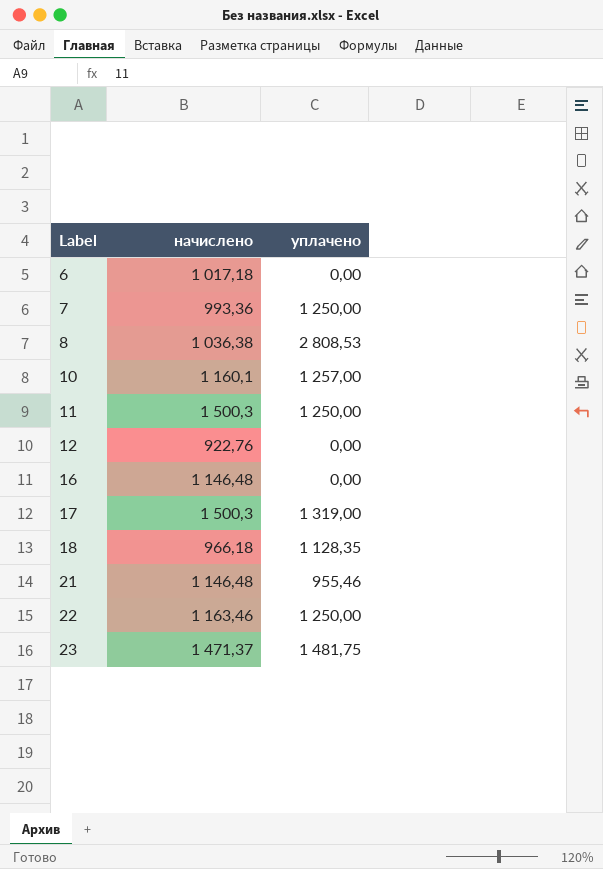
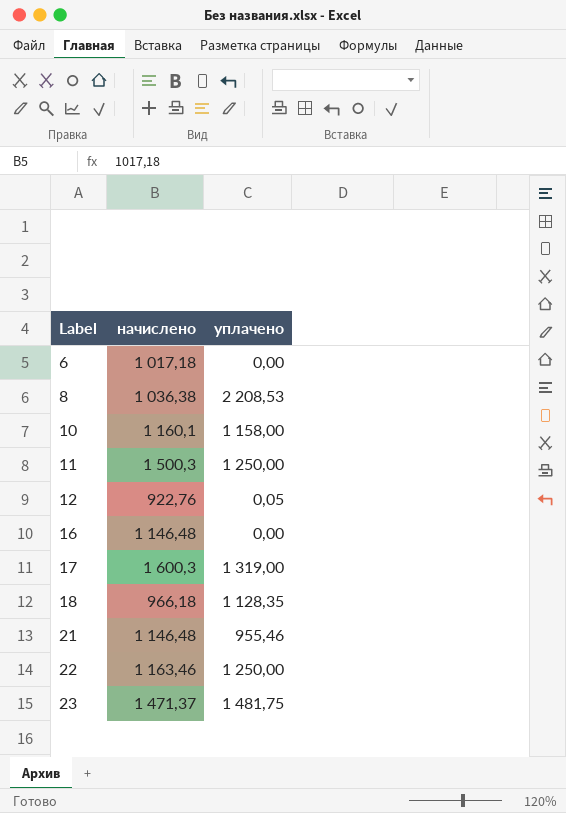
row 7: 993,36 | 1 250,00 -> none
8 | уплачено: 2 808,53 -> 2 208,53
10 | уплачено: 1 257,00 -> 1 158,00
12 | уплачено: 0,00 -> 0,05
17 | начислено: 1 500,3 -> 1 600,3

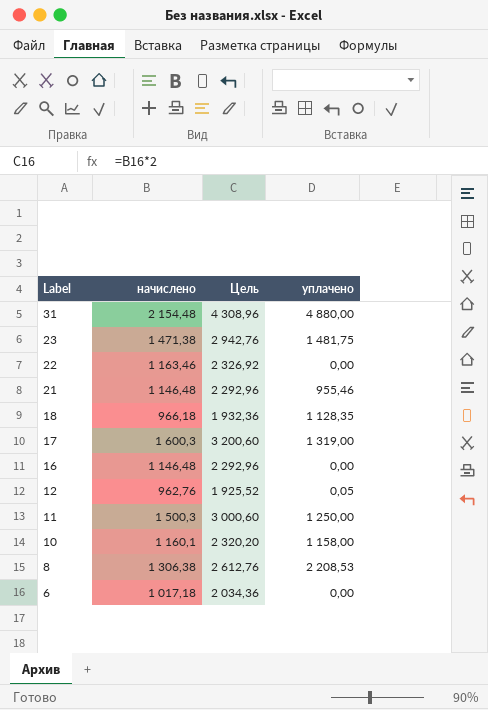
row order: Label ascending -> Label descending
column Цель | formula: none -> [начислено] * 2
row 31: none -> 2 154,48 | 4 308,96 | 4 880,00
23 | начислено: 1 471,37 -> 1 471,38
22 | уплачено: 1 250,00 -> 0,00
12 | начислено: 922,76 -> 962,76
8 | начислено: 1 036,38 -> 1 306,38

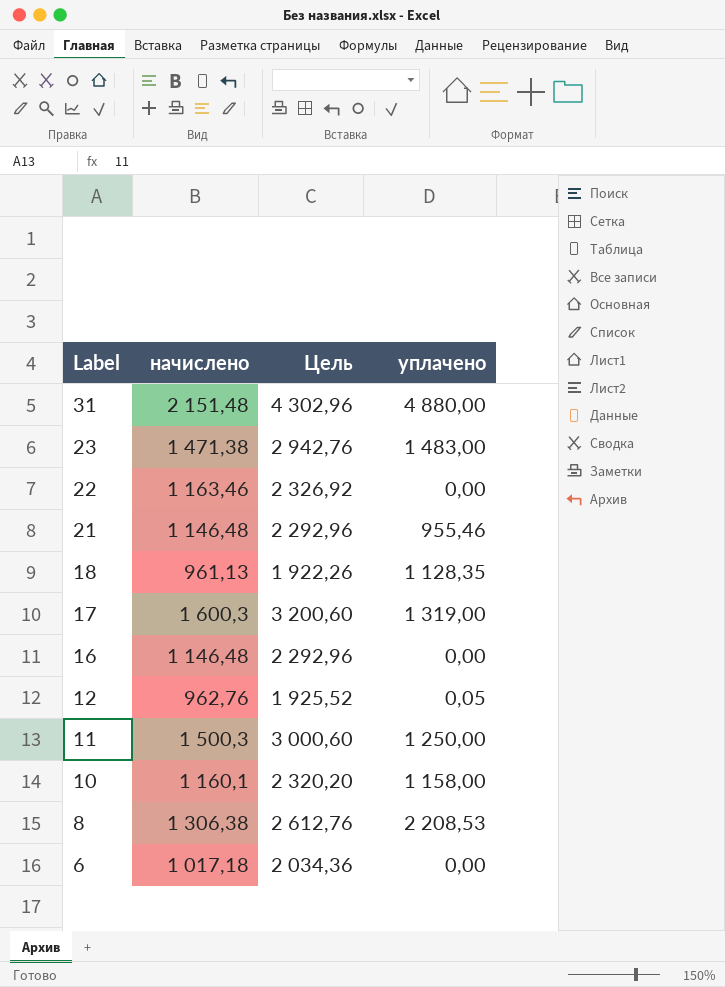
31 | начислено: 2 154,48 -> 2 151,48
31 | Цель: 4 308,96 -> 4 302,96
23 | уплачено: 1 481,75 -> 1 483,00
18 | начислено: 966,18 -> 961,13
18 | Цель: 1 932,36 -> 1 922,26

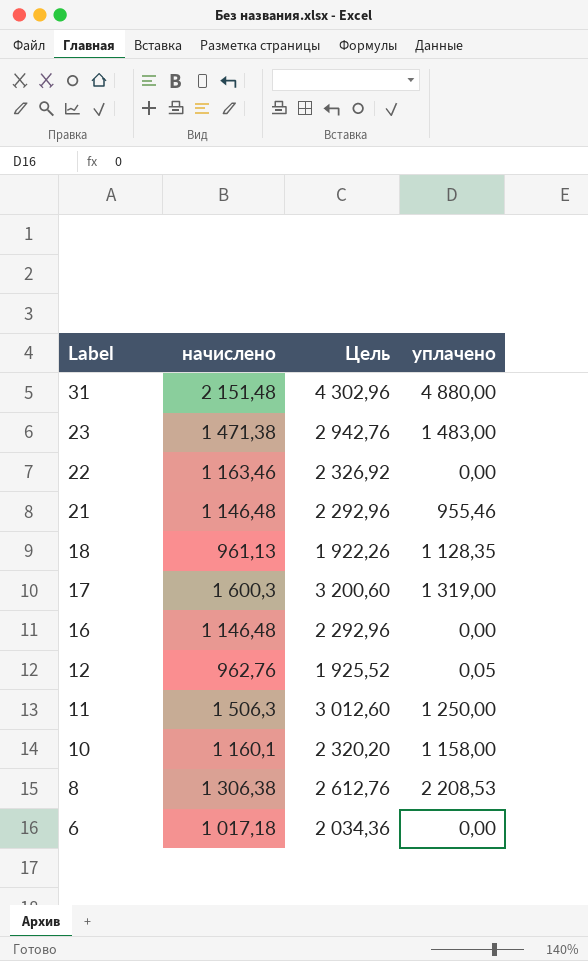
11 | начислено: 1 500,3 -> 1 506,3
11 | Цель: 3 000,60 -> 3 012,60

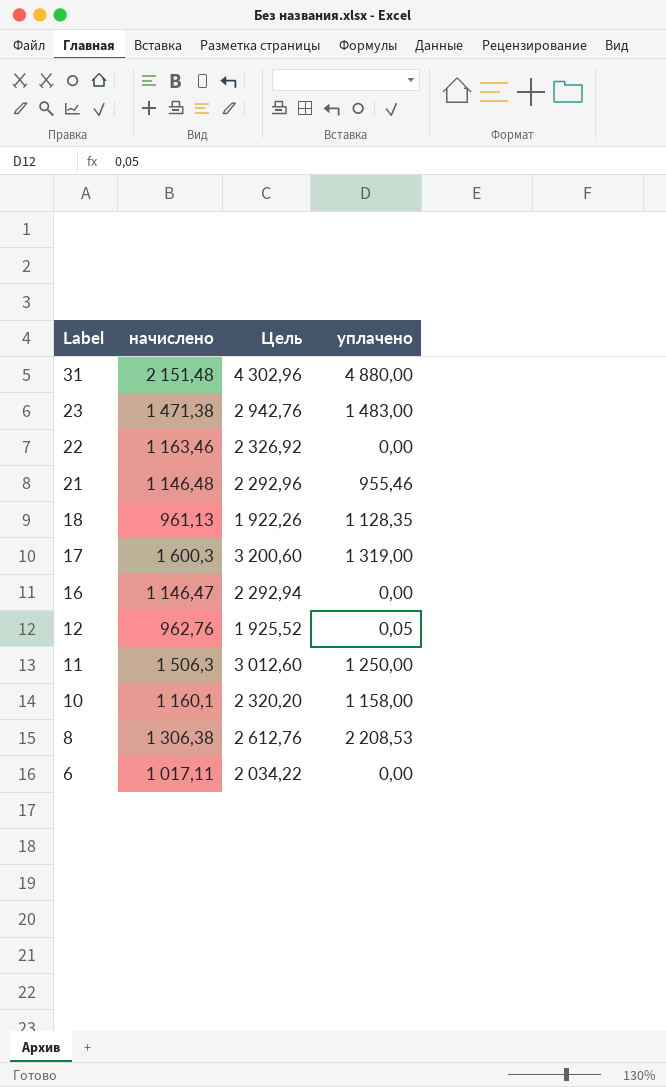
16 | начислено: 1 146,48 -> 1 146,47
16 | Цель: 2 292,96 -> 2 292,94
6 | начислено: 1 017,18 -> 1 017,11
6 | Цель: 2 034,36 -> 2 034,22

